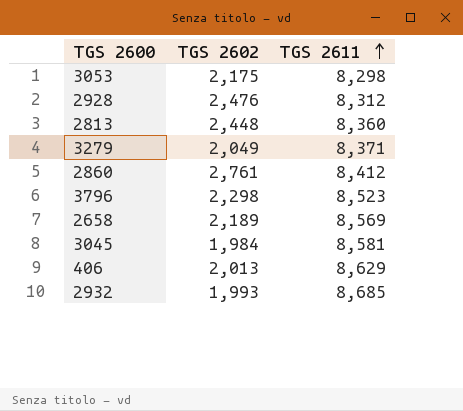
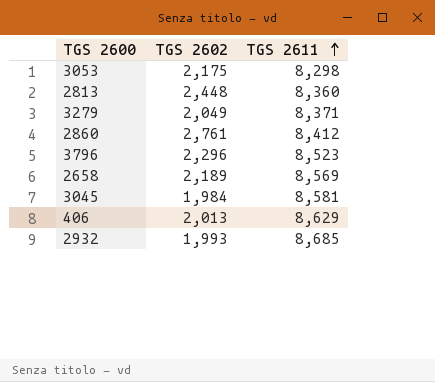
row 2928: 2,476 | 8,312 -> none
3796 | TGS 2602: 2,298 -> 2,296

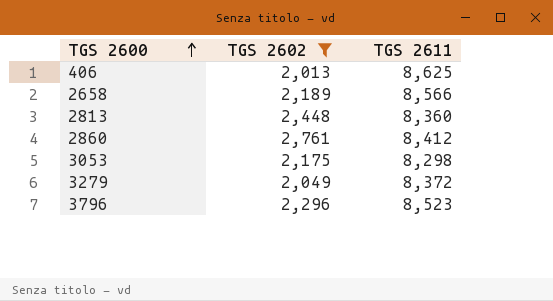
filter: none -> TGS 2602 >= 2,013
row order: TGS 2611 ascending -> TGS 2600 ascending
406 | TGS 2611: 8,629 -> 8,625
2658 | TGS 2611: 8,569 -> 8,566
3279 | TGS 2611: 8,371 -> 8,372

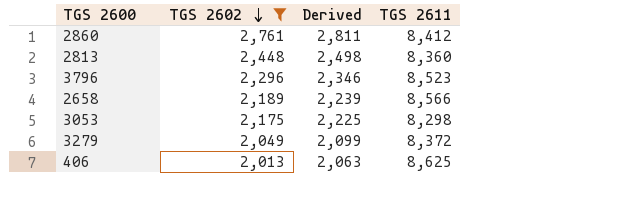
row order: TGS 2600 ascending -> TGS 2602 descending
column Derived | formula: none -> [TGS 2602] + 50

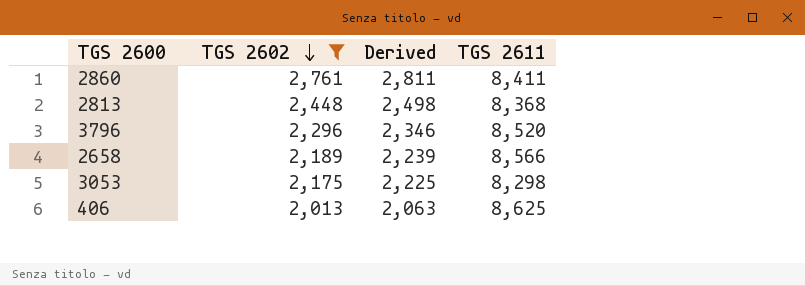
row 3279: 2,049 | 2,099 | 8,372 -> none
2860 | TGS 2611: 8,412 -> 8,411
2813 | TGS 2611: 8,360 -> 8,368
3796 | TGS 2611: 8,523 -> 8,520

